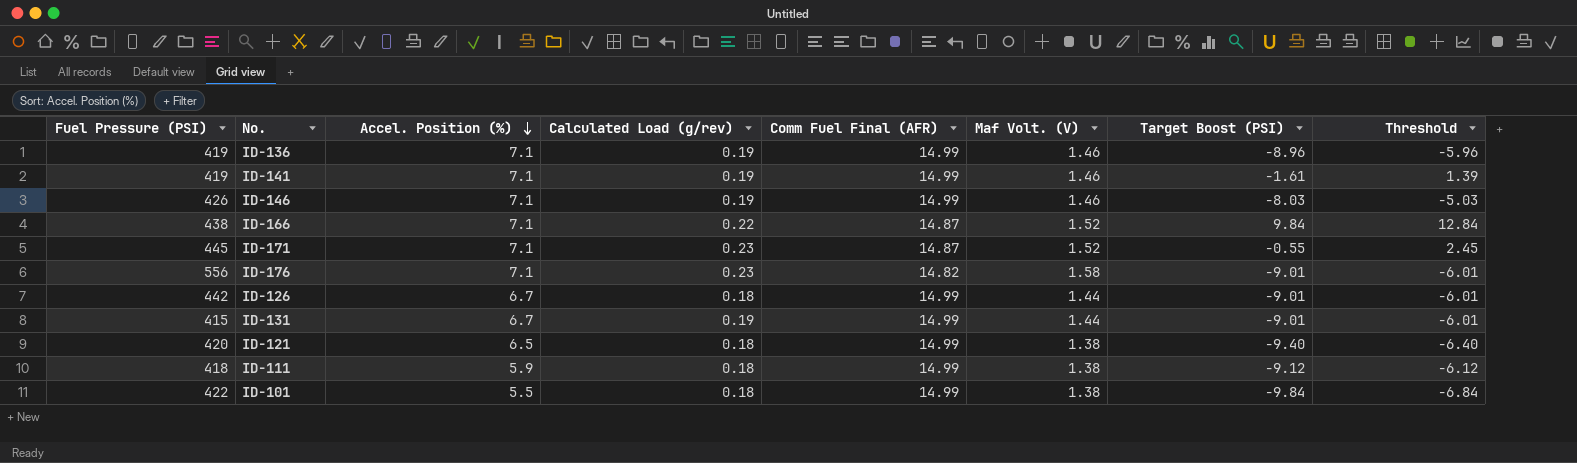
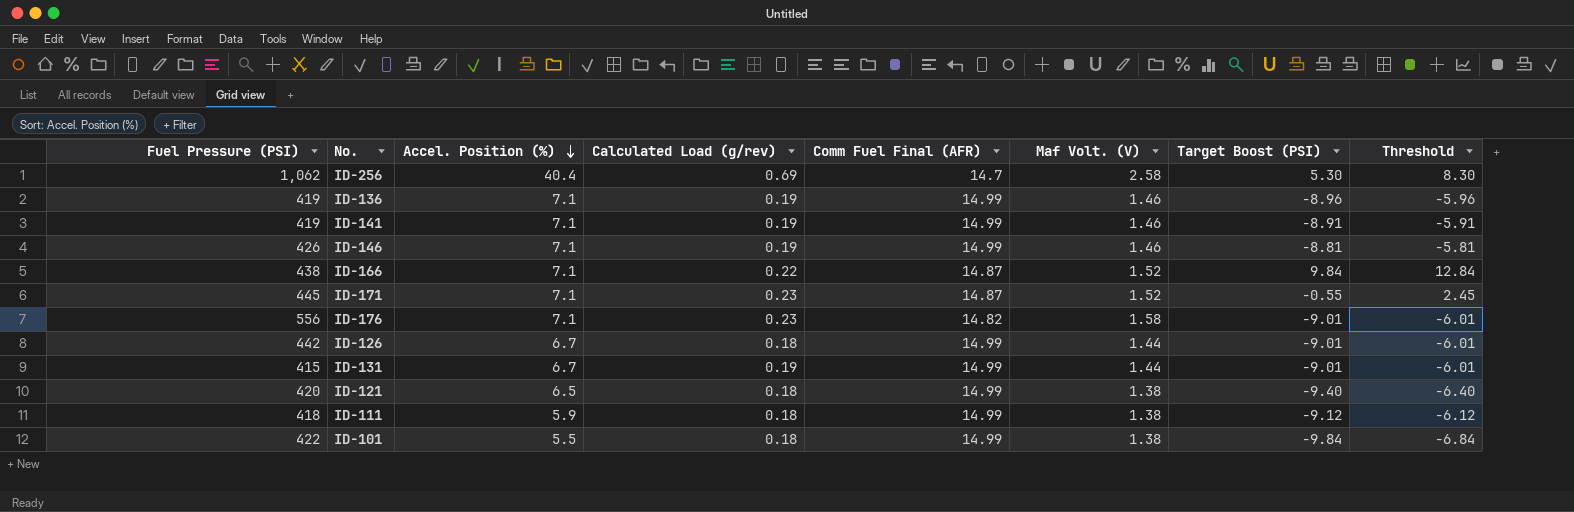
row ID-256: none -> 1,062 | 40.4 | 0.69 | 14.7 | 2.58 | 5.30 | 8.30
ID-141 | Target Boost (PSI): -1.61 -> -8.91
ID-141 | Threshold: 1.39 -> -5.91
ID-146 | Target Boost (PSI): -8.03 -> -8.81
ID-146 | Threshold: -5.03 -> -5.81

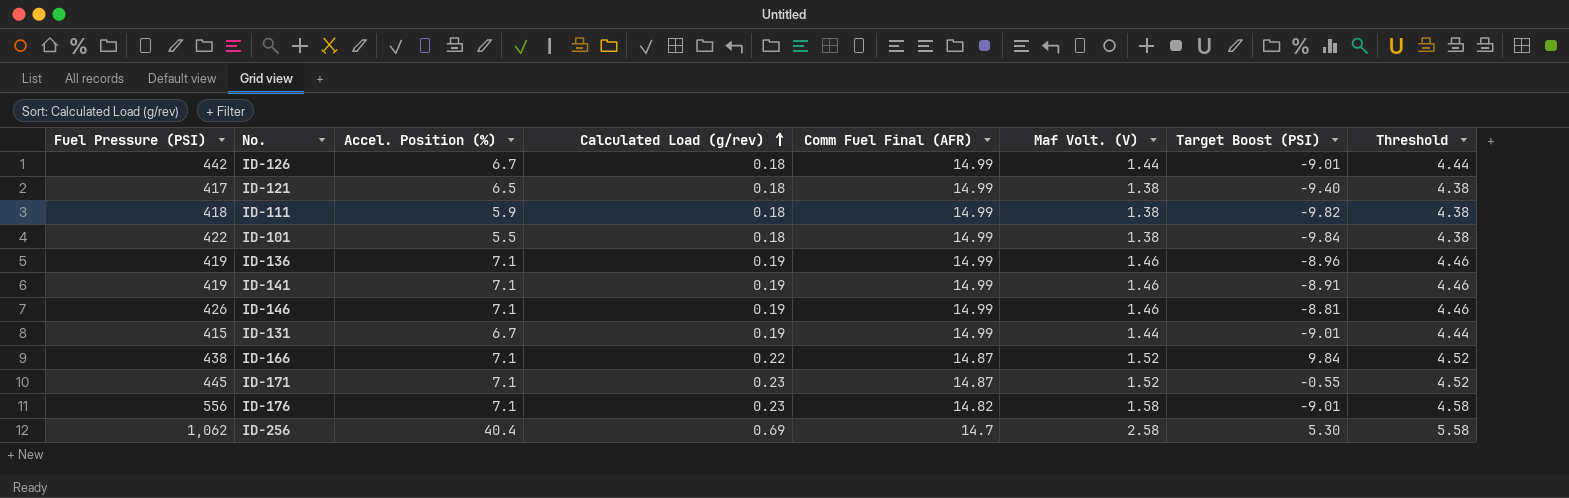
row order: Accel. Position (%) descending -> Calculated Load (g/rev) ascending
column Threshold | formula: [Target Boost (PSI)] + 3 -> [Maf Volt. (V)] + 3
ID-121 | Fuel Pressure (PSI): 420 -> 417
ID-111 | Target Boost (PSI): -9.12 -> -9.82

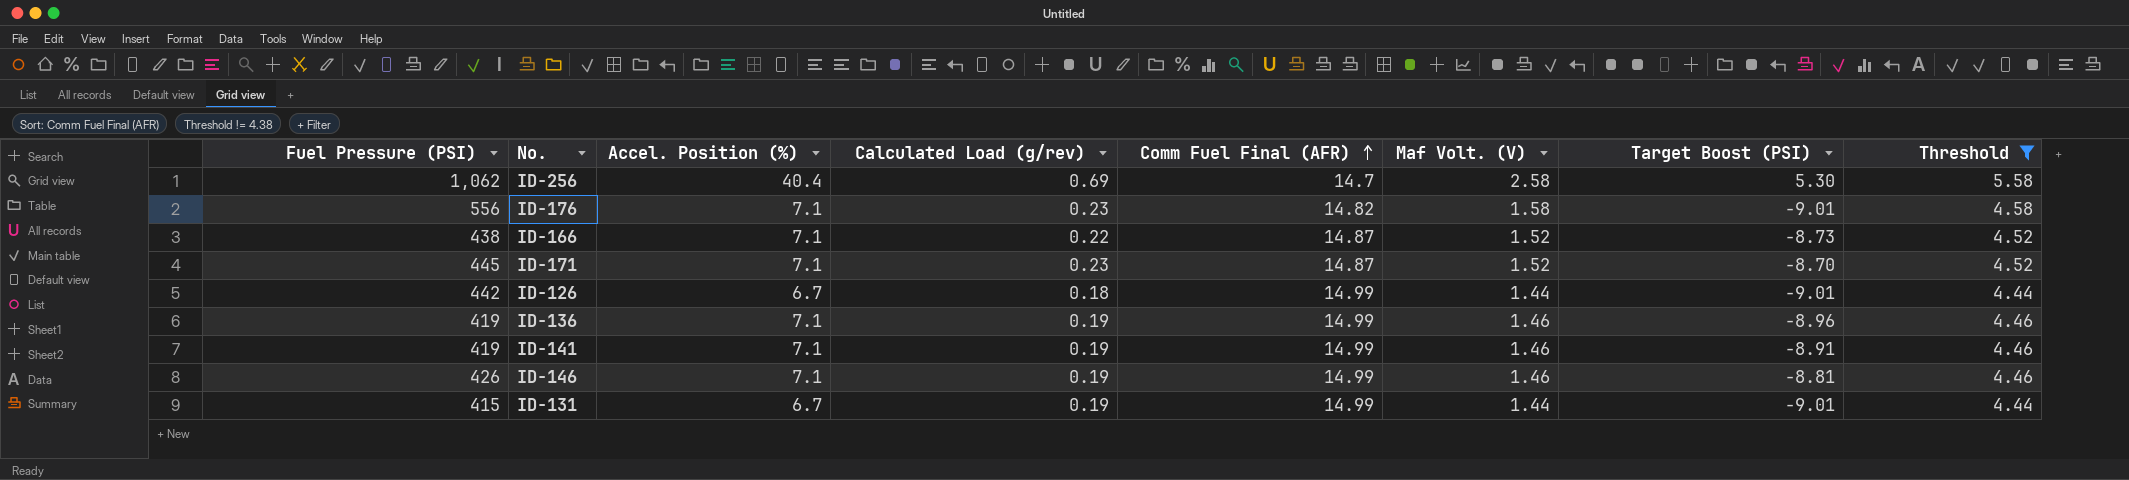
filter: none -> Threshold != 4.38
row order: Calculated Load (g/rev) ascending -> Comm Fuel Final (AFR) ascending
ID-166 | Target Boost (PSI): 9.84 -> -8.73
ID-171 | Target Boost (PSI): -0.55 -> -8.70

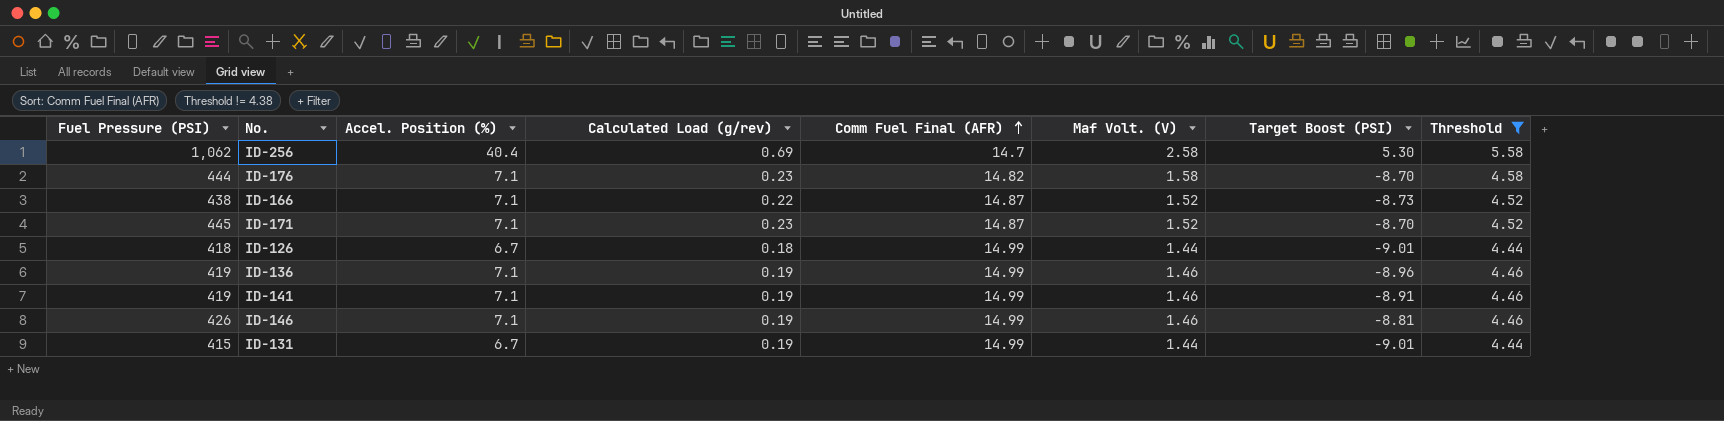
ID-176 | Fuel Pressure (PSI): 556 -> 444
ID-176 | Target Boost (PSI): -9.01 -> -8.70
ID-126 | Fuel Pressure (PSI): 442 -> 418

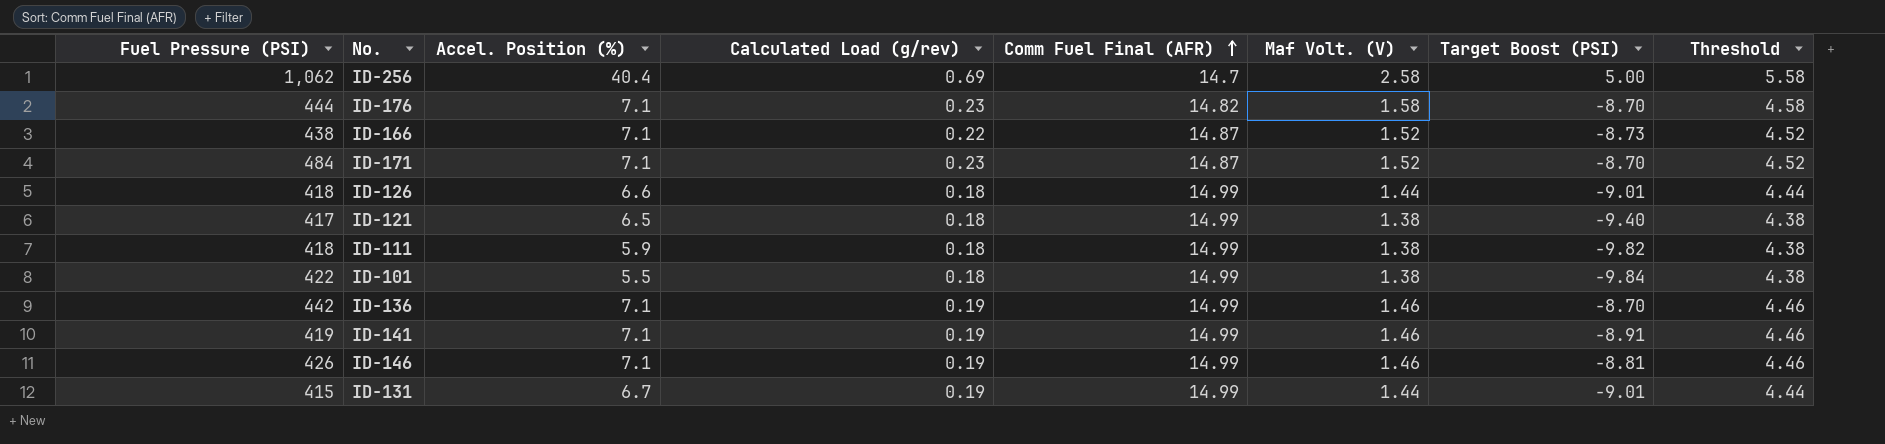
filter: Threshold != 4.38 -> none
ID-256 | Target Boost (PSI): 5.30 -> 5.00
ID-171 | Fuel Pressure (PSI): 445 -> 484
ID-126 | Accel. Position (%): 6.7 -> 6.6
ID-136 | Fuel Pressure (PSI): 419 -> 442
ID-136 | Target Boost (PSI): -8.96 -> -8.70

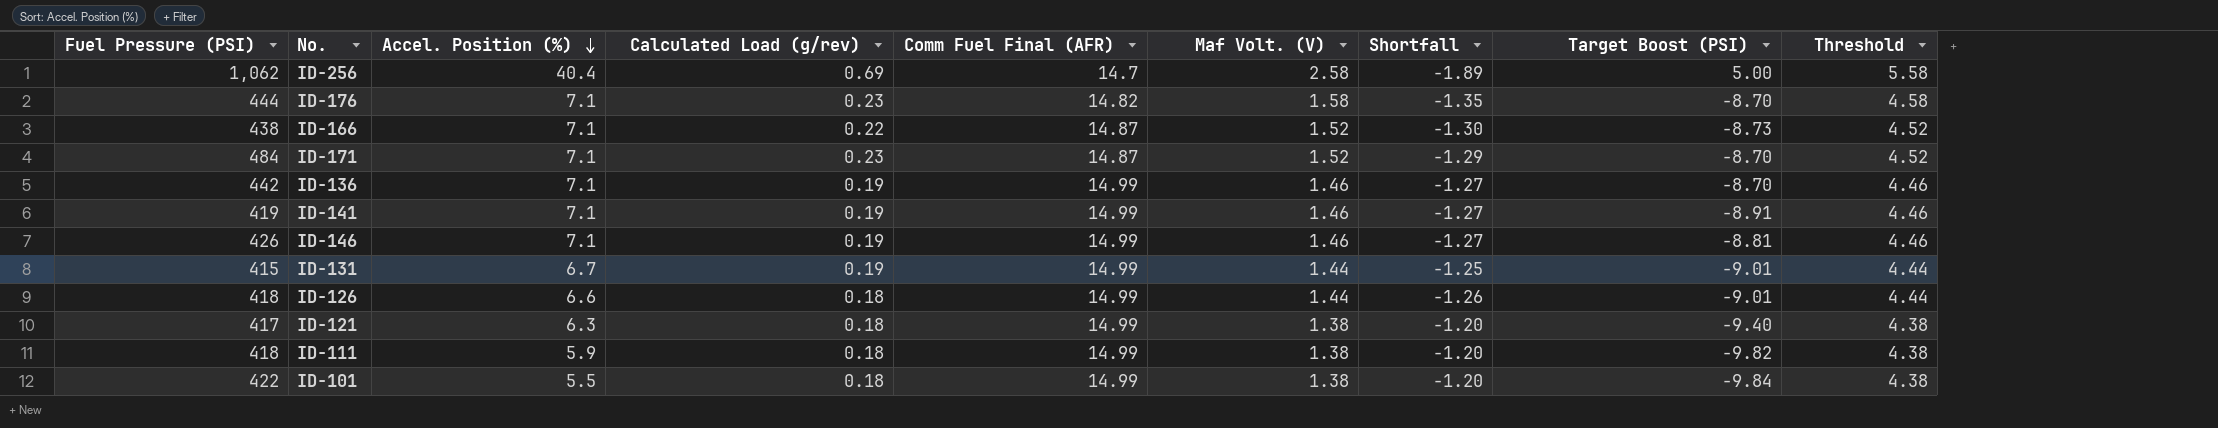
row order: Comm Fuel Final (AFR) ascending -> Accel. Position (%) descending
column Shortfall | formula: none -> [Calculated Load (g/rev)] - [Maf Volt. (V)]
ID-121 | Accel. Position (%): 6.5 -> 6.3

